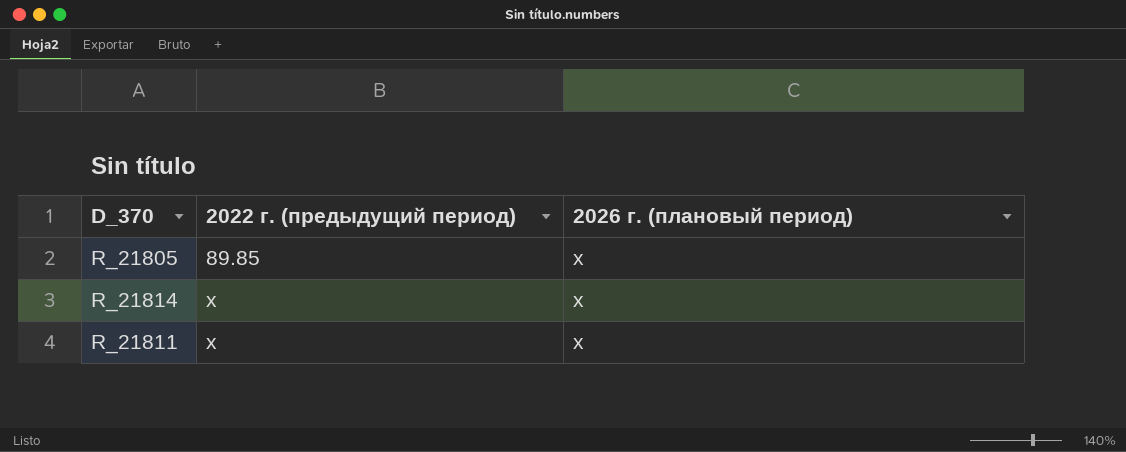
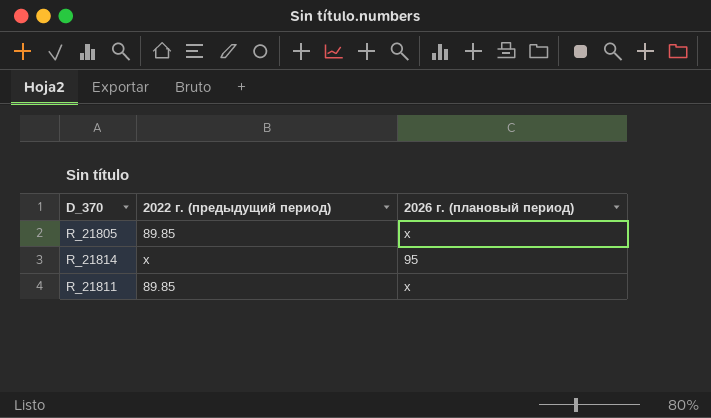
R_21814 | 2026 г. (плановый период): х -> 95
R_21811 | 2022 г. (предыдущий период): х -> 89.85

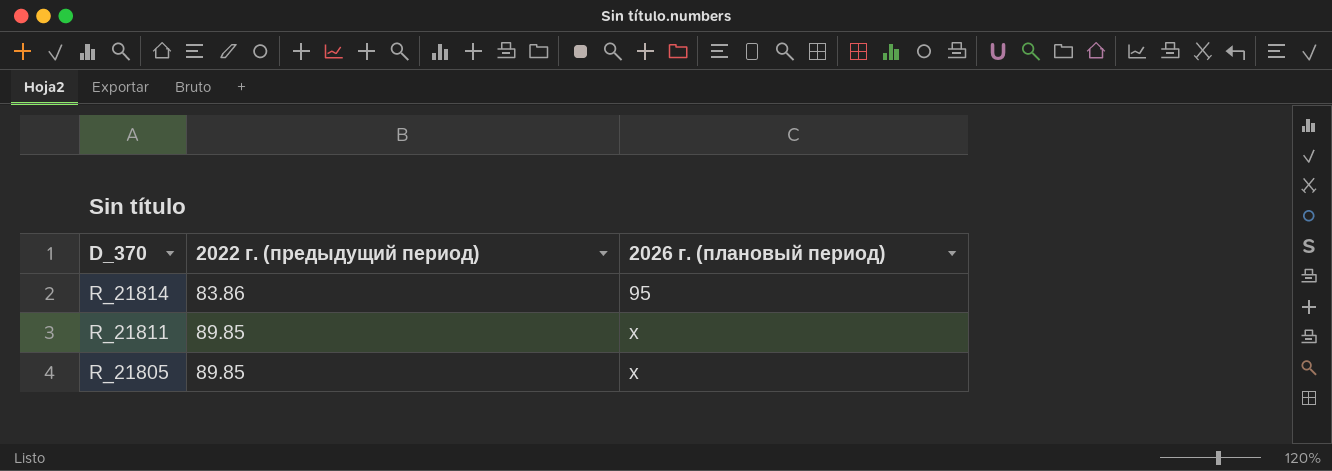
row order: none -> D_370 descending
R_21814 | 2022 г. (предыдущий период): х -> 83.86

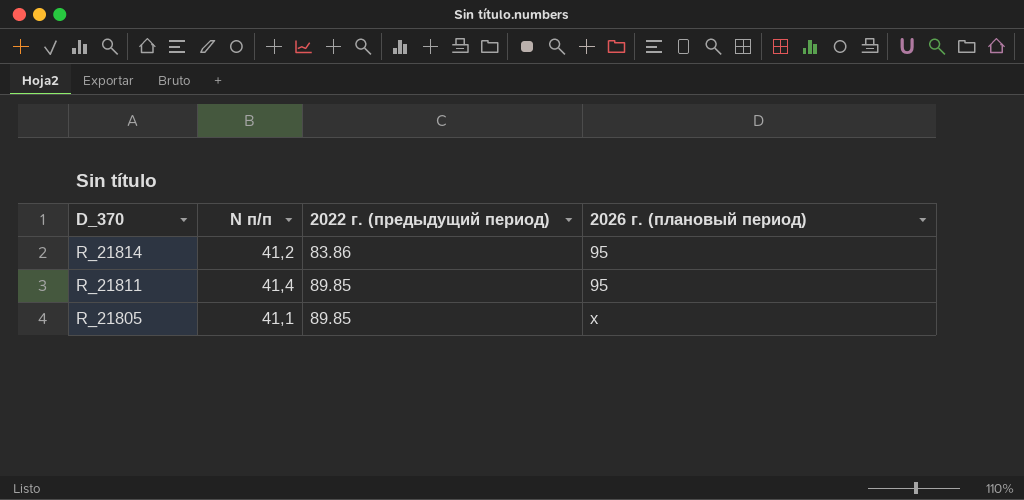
column N п/п | position: none -> 2
R_21811 | 2026 г. (плановый период): х -> 95

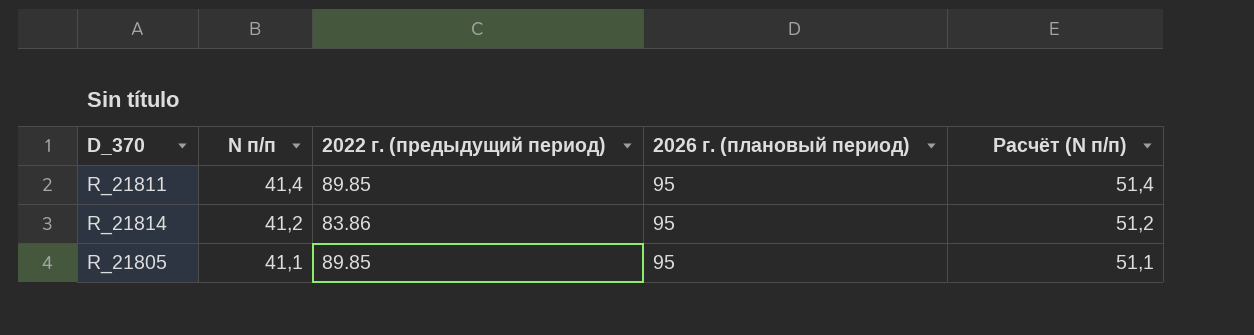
row order: D_370 descending -> N п/п descending
column Расчёт (N п/п) | formula: none -> [N п/п] + 10
R_21805 | 2026 г. (плановый период): х -> 95

